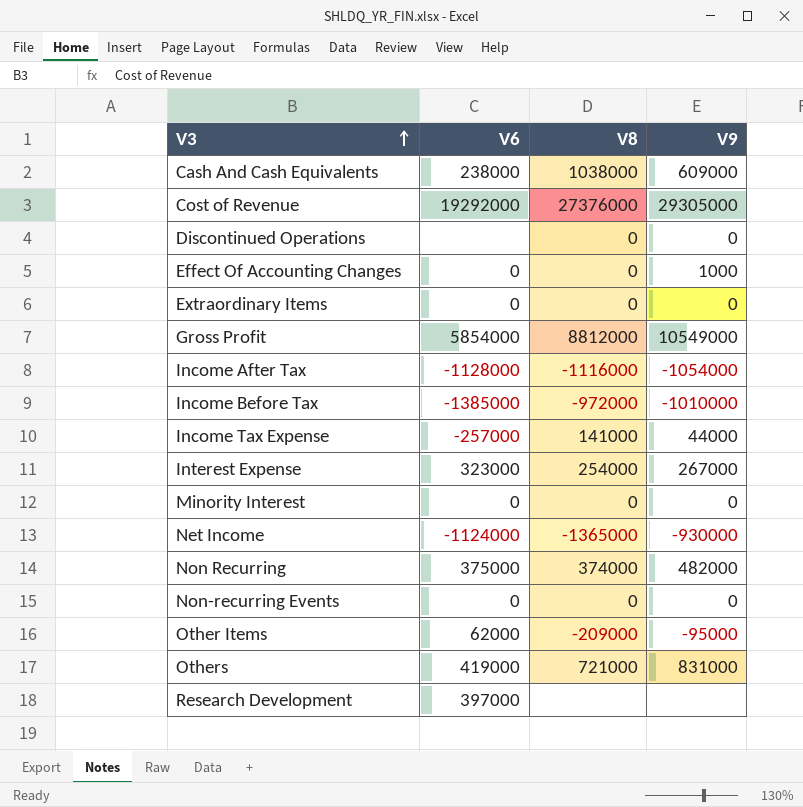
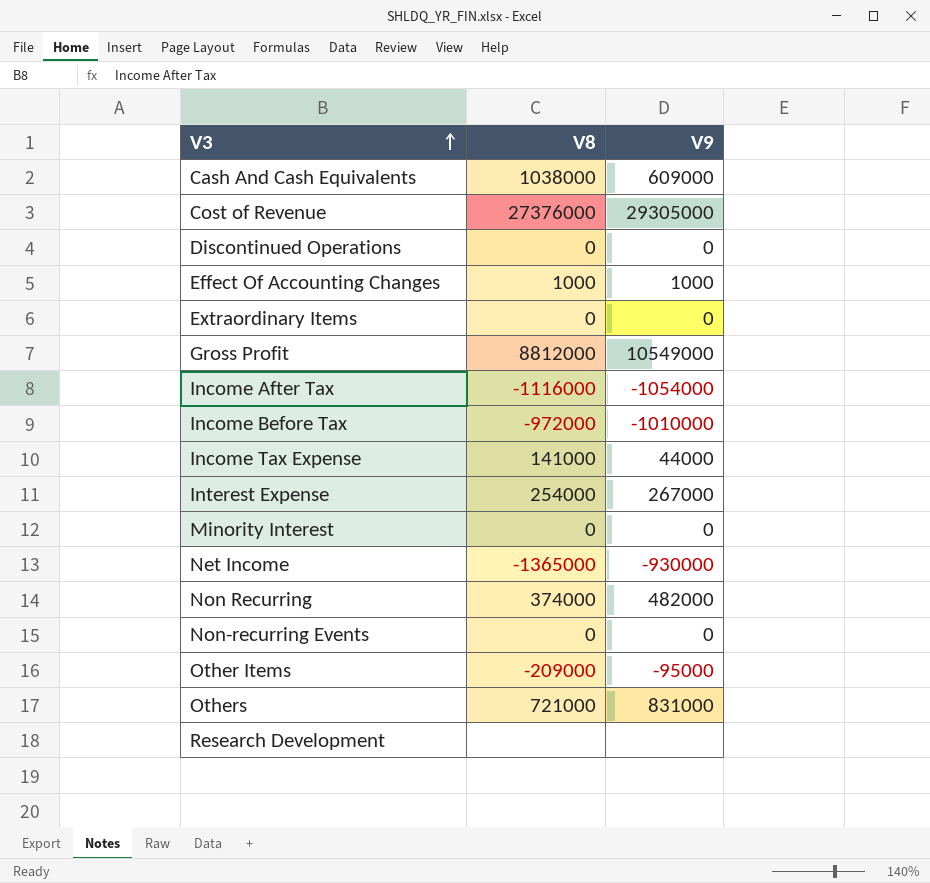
column V6 | position: 2 -> none
Effect Of Accounting Changes | V8: 0 -> 1000

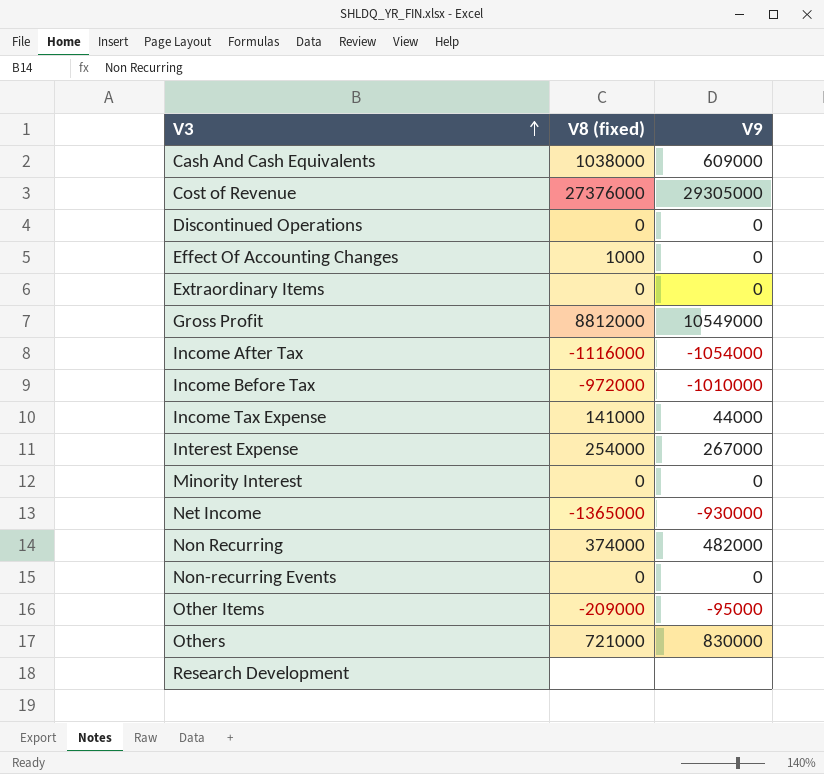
column name: V8 -> V8 (fixed)
Effect Of Accounting Changes | V9: 1000 -> 0
Others | V9: 831000 -> 830000

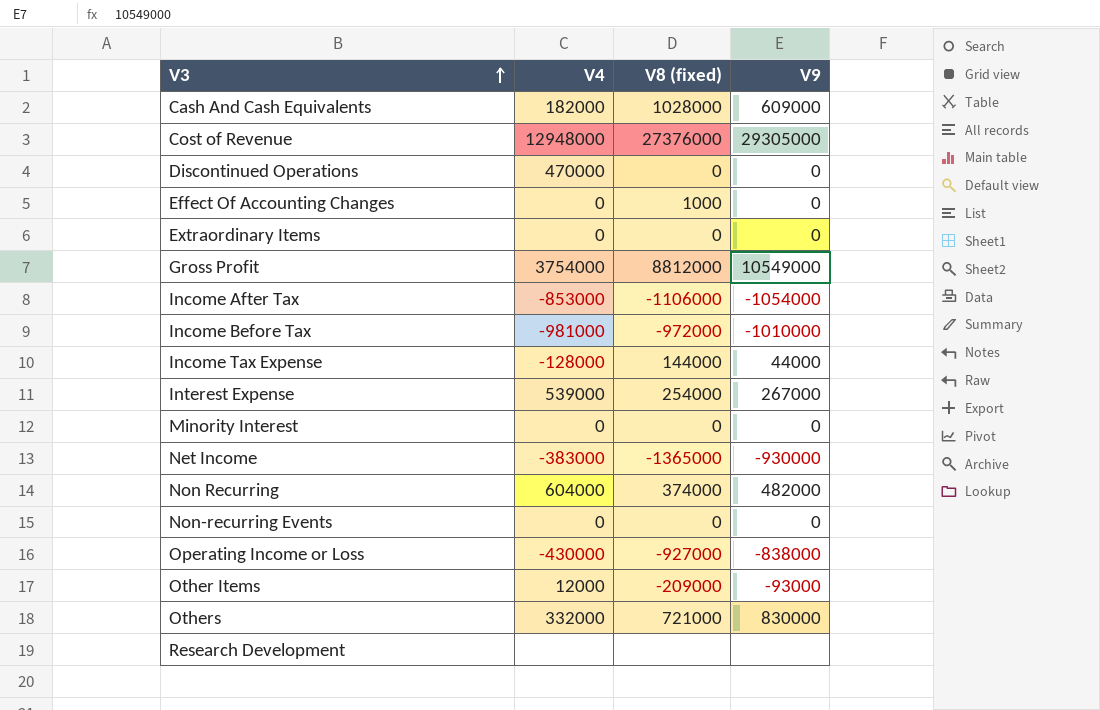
column V4 | position: none -> 2
Cash And Cash Equivalents | V8 (fixed): 1038000 -> 1028000
Income After Tax | V8 (fixed): -1116000 -> -1106000
Income Tax Expense | V8 (fixed): 141000 -> 144000
row Operating Income or Loss: none -> -430000 | -927000 | -838000
Other Items | V9: -95000 -> -93000

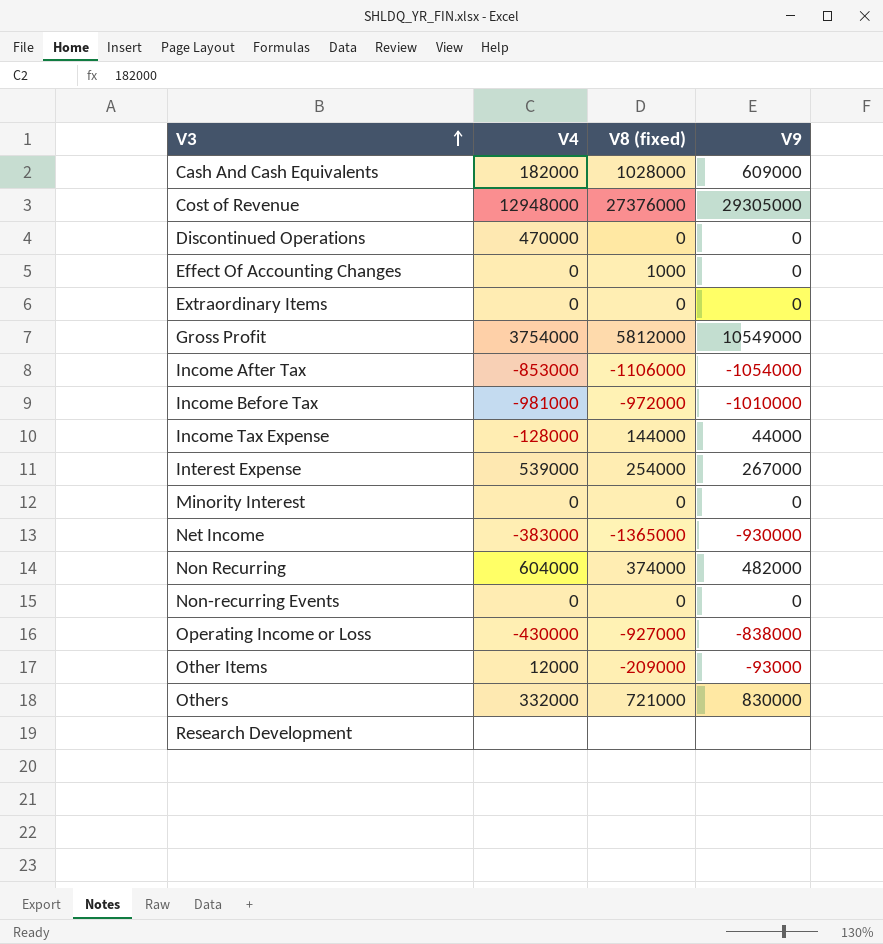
Gross Profit | V8 (fixed): 8812000 -> 5812000

